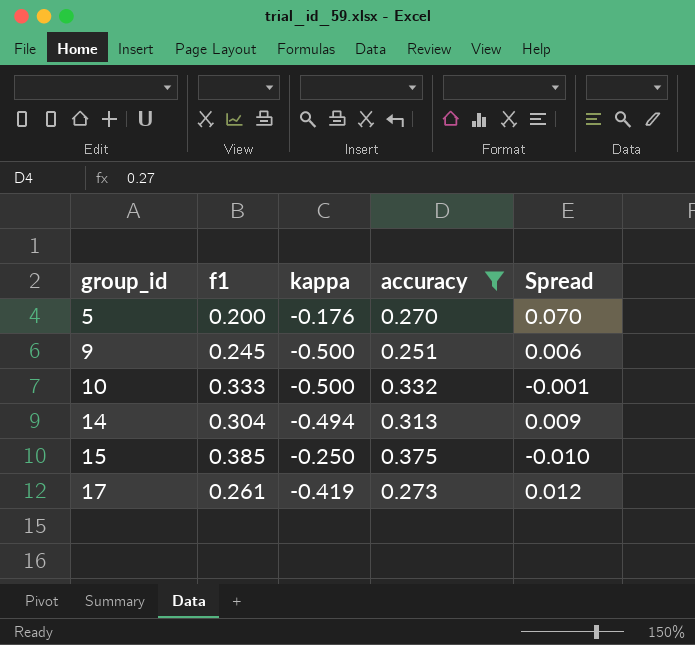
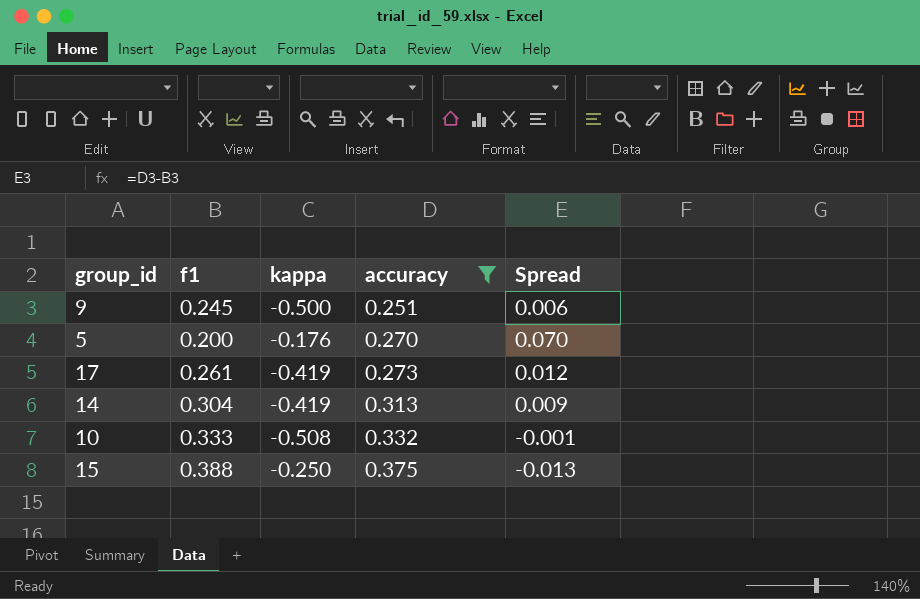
row order: group_id ascending -> accuracy ascending
14 | kappa: -0.494 -> -0.419
10 | kappa: -0.500 -> -0.508
15 | f1: 0.385 -> 0.388
15 | Spread: -0.010 -> -0.013

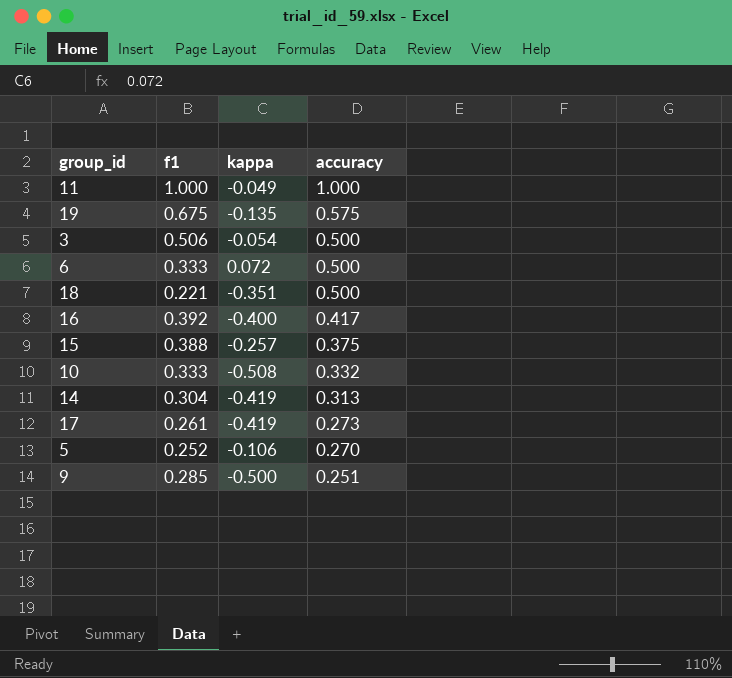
filter: accuracy <= 0.375 -> none
row order: accuracy ascending -> accuracy descending
column Spread | formula: [accuracy] - [f1] -> none
15 | kappa: -0.250 -> -0.257
5 | f1: 0.200 -> 0.252
5 | kappa: -0.176 -> -0.106
9 | f1: 0.245 -> 0.285

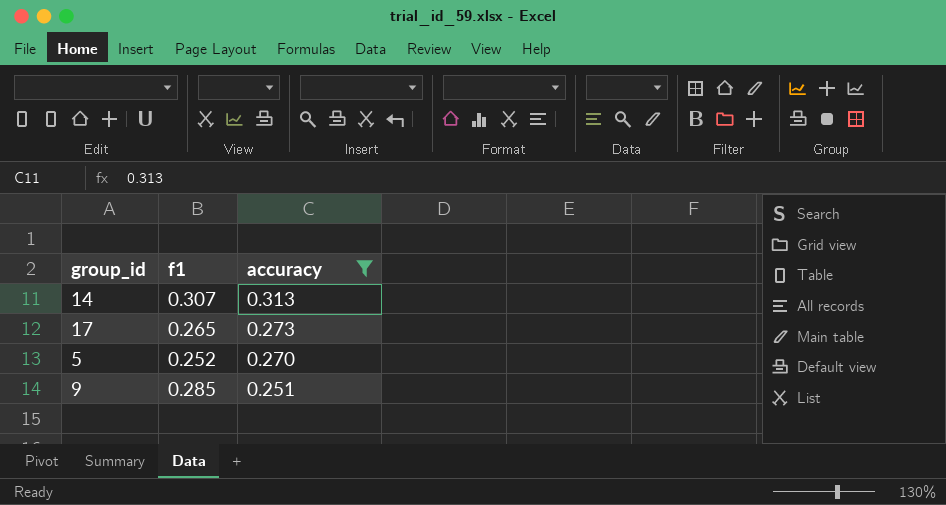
filter: none -> accuracy <= 0.313
column kappa | position: 3 -> none
14 | f1: 0.304 -> 0.307
17 | f1: 0.261 -> 0.265

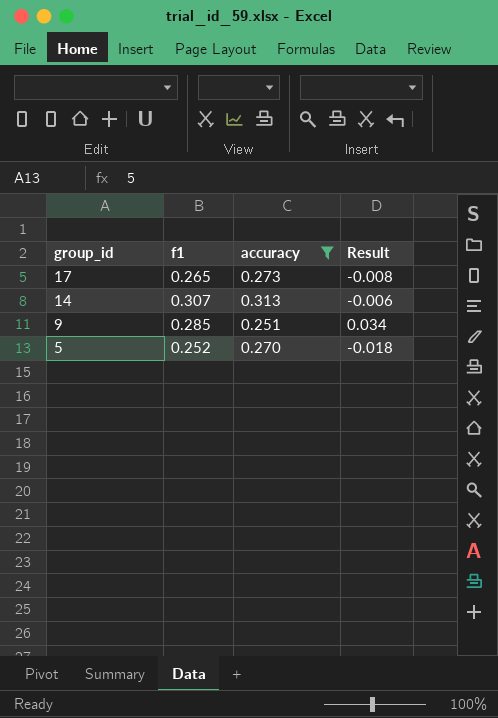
row order: accuracy descending -> group_id descending
column Result | formula: none -> [f1] - [accuracy]

